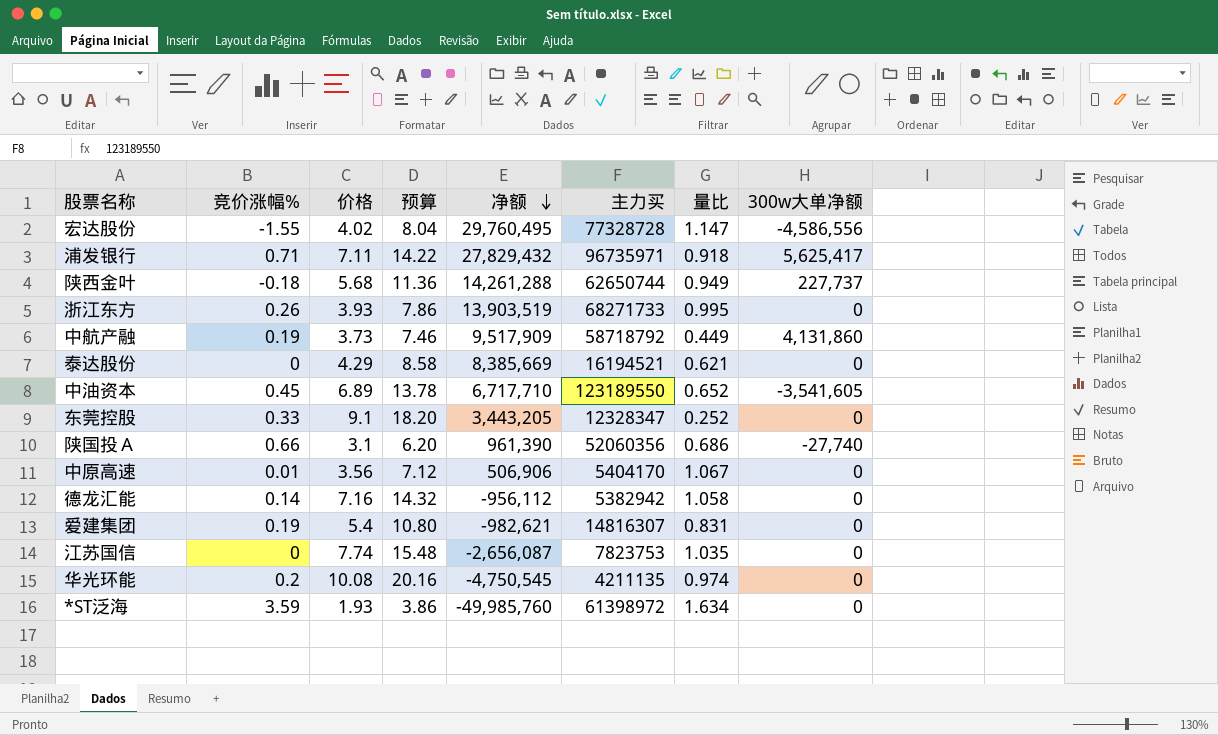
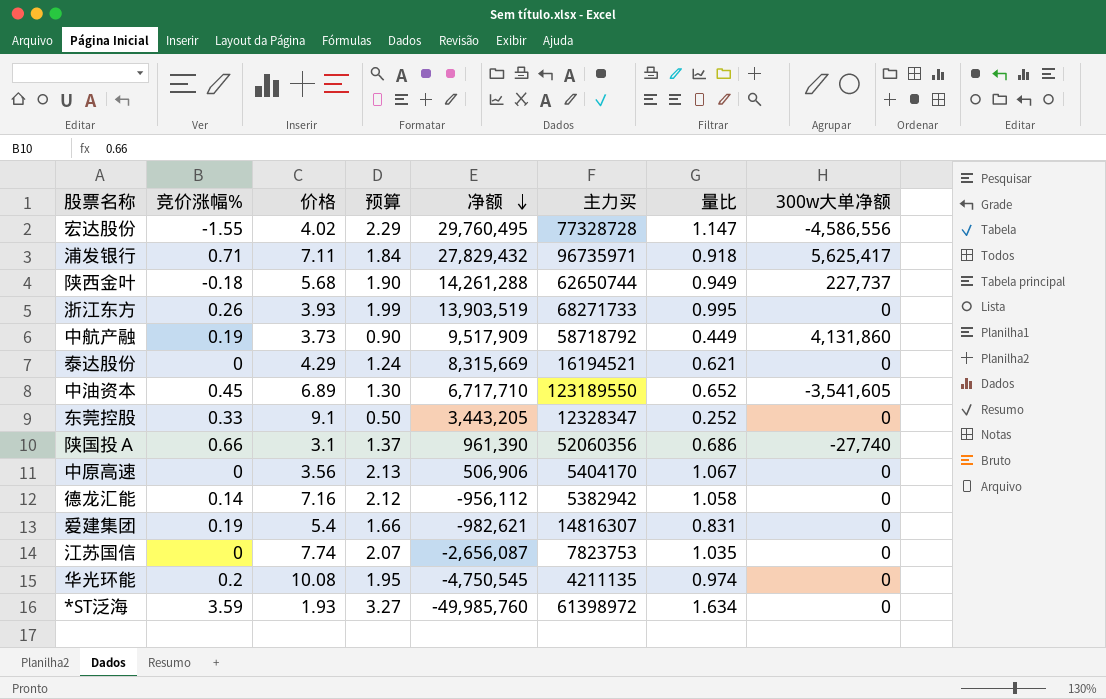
column 预算 | formula: [价格] * 2 -> [量比] * 2
泰达股份 | 净额: 8,385,669 -> 8,315,669
中原高速 | 竞价涨幅%: 0.01 -> 0

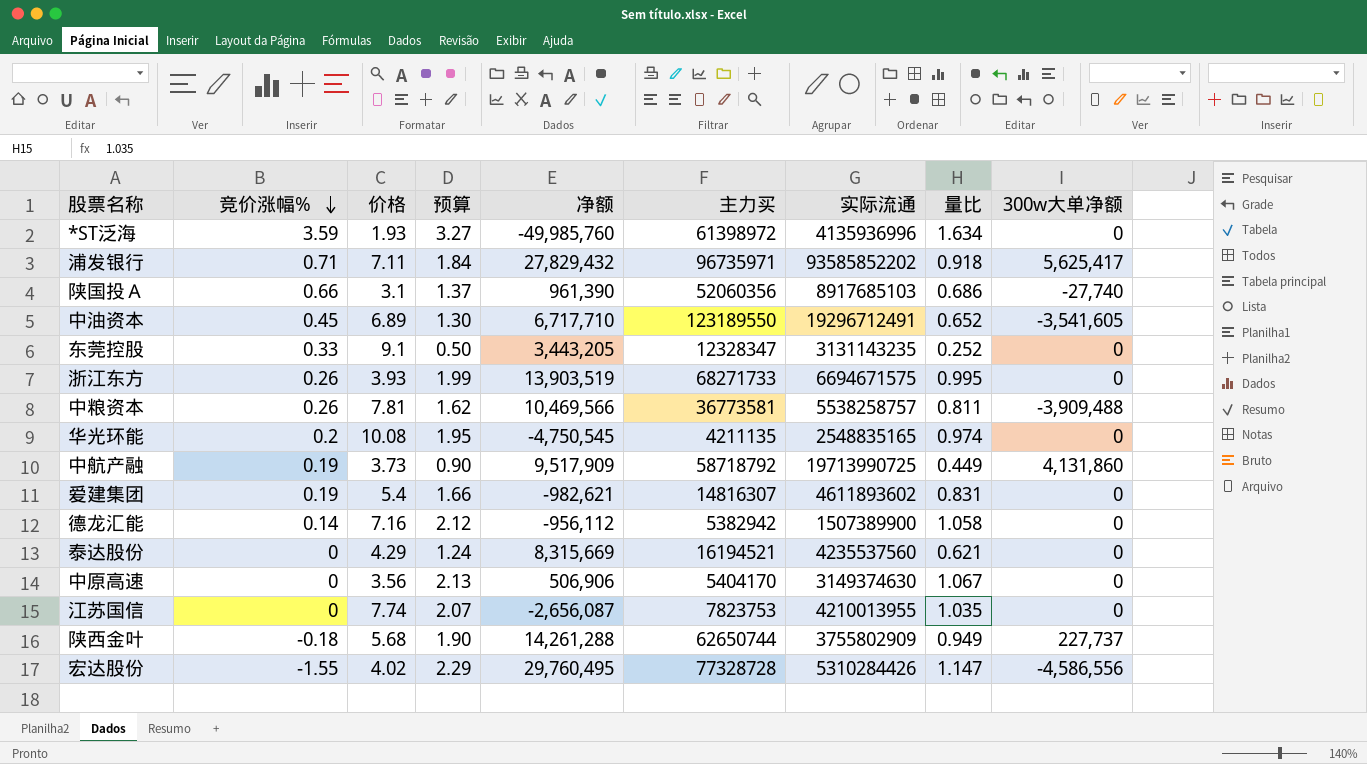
row order: 净额 descending -> 竞价涨幅% descending
column 实际流通 | position: none -> 7
row 中粮资本: none -> 0.26 | 7.81 | 1.62 | 10,469,566 | 36773581 | 5538258757 | 0.811 | -3,909,488

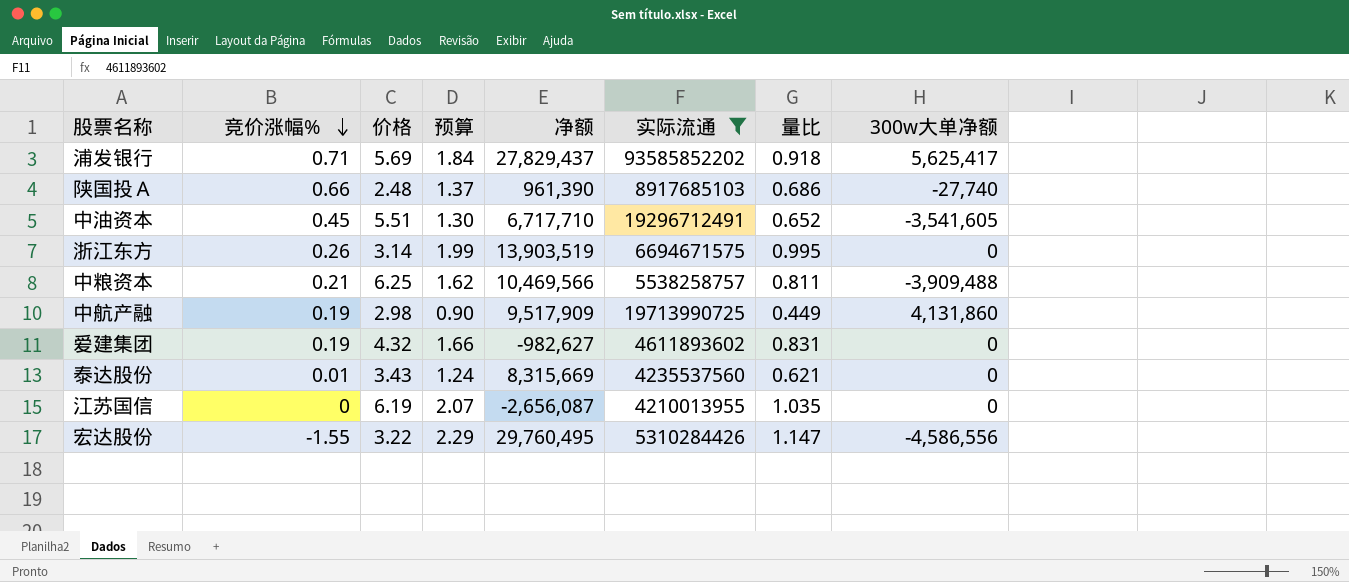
filter: none -> 实际流通 >= 4210013955
column 主力买 | position: 6 -> none
浦发银行 | 价格: 7.11 -> 5.69
浦发银行 | 净额: 27,829,432 -> 27,829,437
陕国投Ａ | 价格: 3.1 -> 2.48
中油资本 | 价格: 6.89 -> 5.51
浙江东方 | 价格: 3.93 -> 3.14
中粮资本 | 竞价涨幅%: 0.26 -> 0.21
中粮资本 | 价格: 7.81 -> 6.25
中航产融 | 价格: 3.73 -> 2.98
爱建集团 | 价格: 5.4 -> 4.32
爱建集团 | 净额: -982,621 -> -982,627
泰达股份 | 竞价涨幅%: 0 -> 0.01
泰达股份 | 价格: 4.29 -> 3.43
江苏国信 | 价格: 7.74 -> 6.19
宏达股份 | 价格: 4.02 -> 3.22

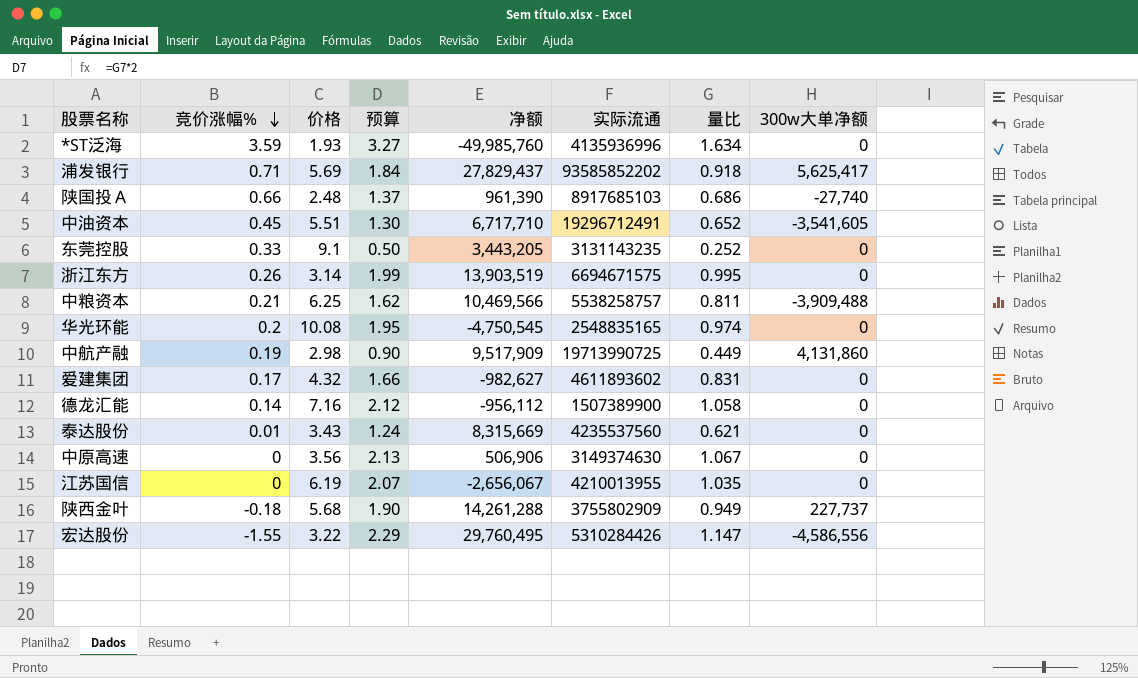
filter: 实际流通 >= 4210013955 -> none
爱建集团 | 竞价涨幅%: 0.19 -> 0.17
江苏国信 | 净额: -2,656,087 -> -2,656,067

